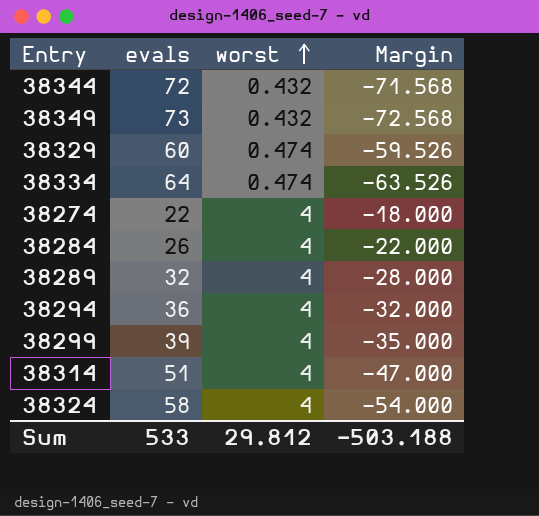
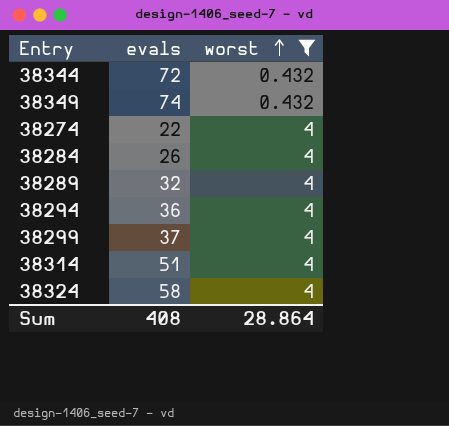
filter: none -> worst != 0.474
column Margin | formula: [worst] - [evals] -> none
38349 | evals: 73 -> 74
38299 | evals: 39 -> 37
Sum | evals: 533 -> 408
Sum | worst: 29.812 -> 28.864

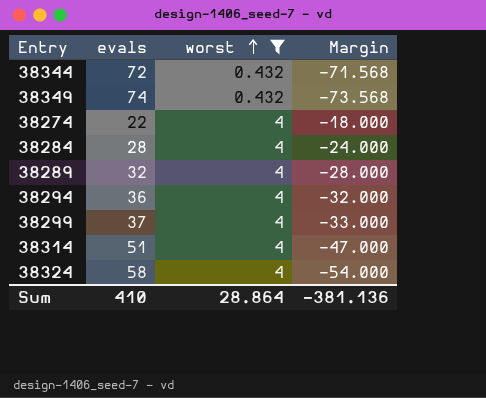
column Margin | formula: none -> [worst] - [evals]
38284 | evals: 26 -> 28
Sum | evals: 408 -> 410

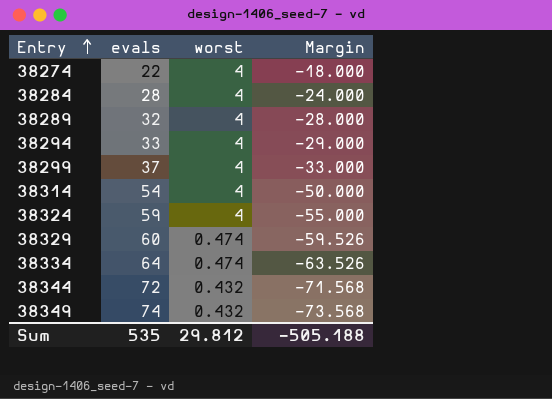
filter: worst != 0.474 -> none
row order: worst ascending -> Entry ascending
38294 | evals: 36 -> 33
38294 | Margin: -32.000 -> -29.000
38314 | evals: 51 -> 54
38314 | Margin: -47.000 -> -50.000
38324 | evals: 58 -> 59
38324 | Margin: -54.000 -> -55.000
Sum | evals: 410 -> 535
Sum | worst: 28.864 -> 29.812
Sum | Margin: -381.136 -> -505.188

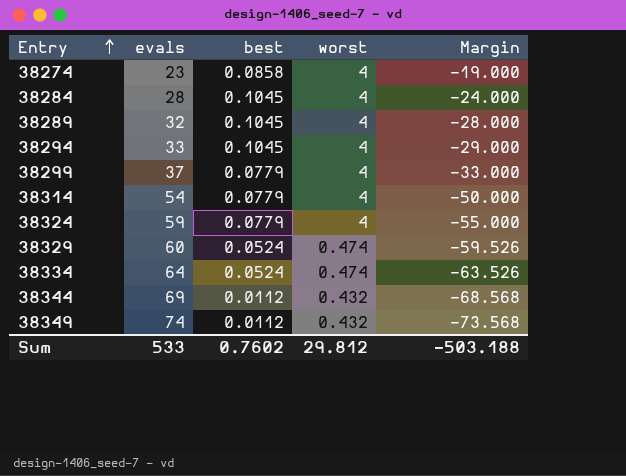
column best | position: none -> 3
38274 | evals: 22 -> 23
38274 | Margin: -18.000 -> -19.000
38344 | evals: 72 -> 69
38344 | Margin: -71.568 -> -68.568
Sum | evals: 535 -> 533
Sum | Margin: -505.188 -> -503.188

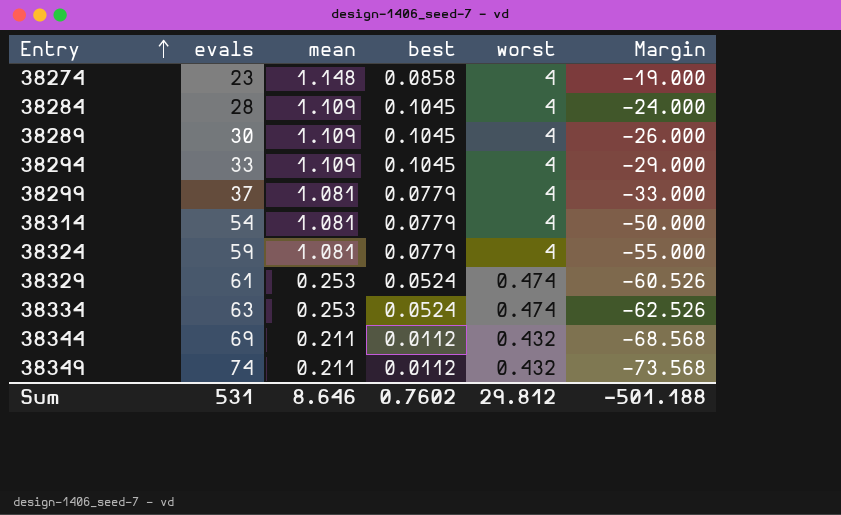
column mean | position: none -> 3
38289 | evals: 32 -> 30
38289 | Margin: -28.000 -> -26.000
38329 | evals: 60 -> 61
38329 | Margin: -59.526 -> -60.526
38334 | evals: 64 -> 63
38334 | Margin: -63.526 -> -62.526
Sum | evals: 533 -> 531
Sum | Margin: -503.188 -> -501.188

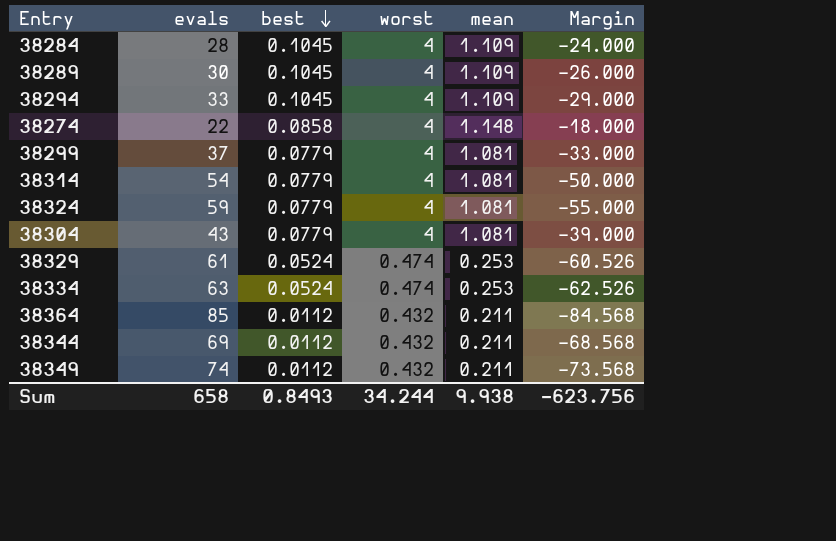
row order: Entry ascending -> best descending
column mean | position: 3 -> 5
38274 | evals: 23 -> 22
38274 | Margin: -19.000 -> -18.000
row 38304: none -> 43 | 0.0779 | 4 | 1.081 | -39.000
row 38364: none -> 85 | 0.0112 | 0.432 | 0.211 | -84.568
Sum | evals: 531 -> 658
Sum | best: 0.7602 -> 0.8493
Sum | worst: 29.812 -> 34.244
Sum | mean: 8.646 -> 9.938
Sum | Margin: -501.188 -> -623.756

